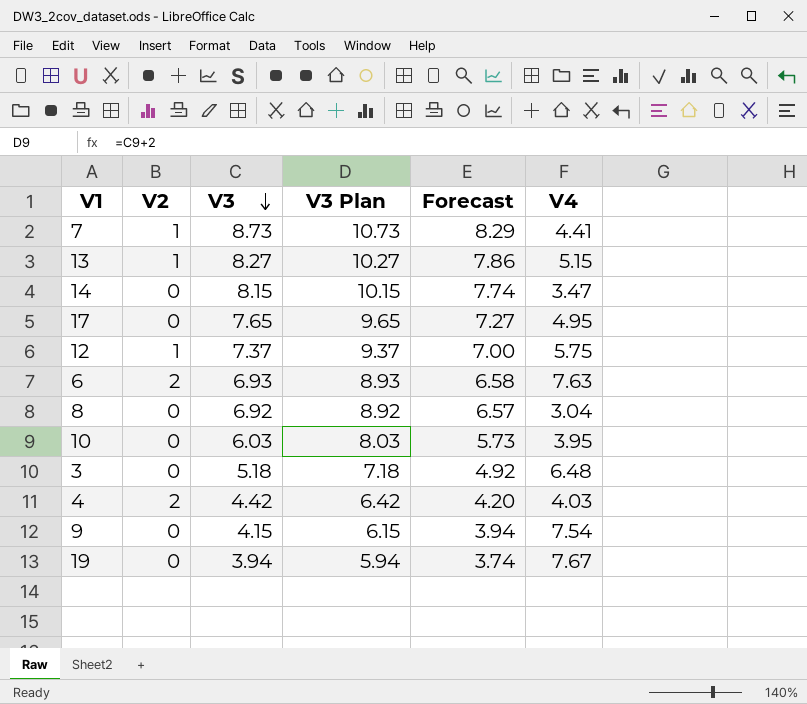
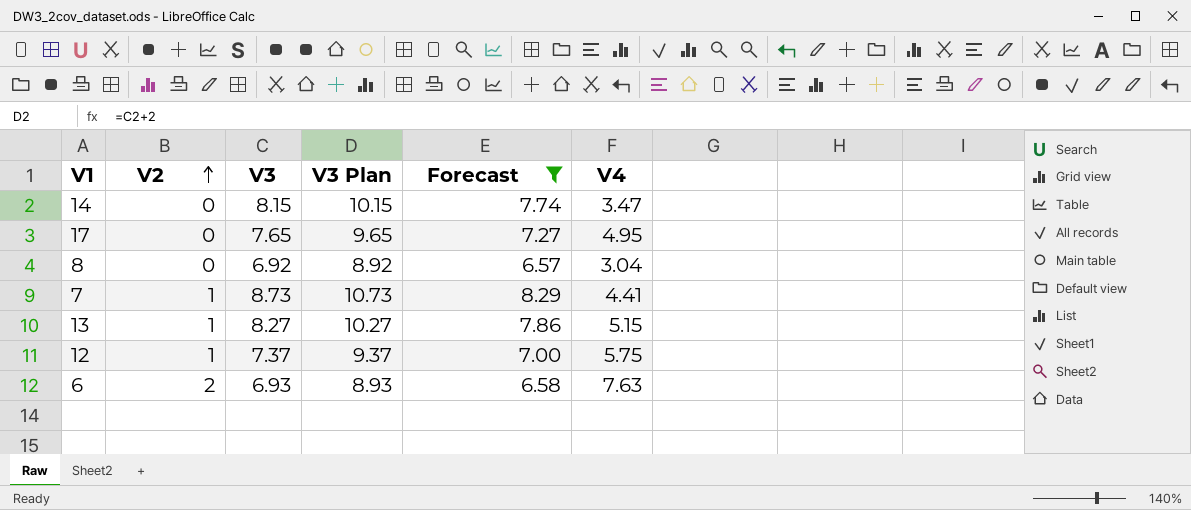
filter: none -> Forecast >= 6.57
row order: V3 descending -> V2 ascending

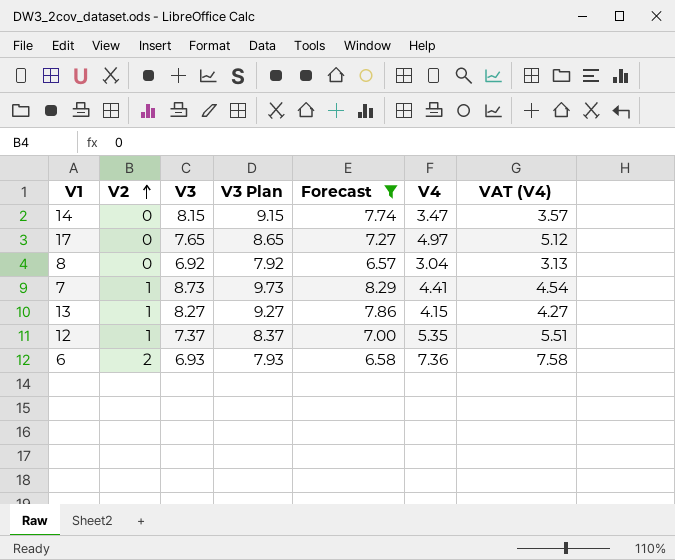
column V3 Plan | formula: [V3] + 2 -> [V3] + 1
column VAT (V4) | formula: none -> [V4] * 1.03
17 | V4: 4.95 -> 4.97
13 | V4: 5.15 -> 4.15
12 | V4: 5.75 -> 5.35
6 | V4: 7.63 -> 7.36

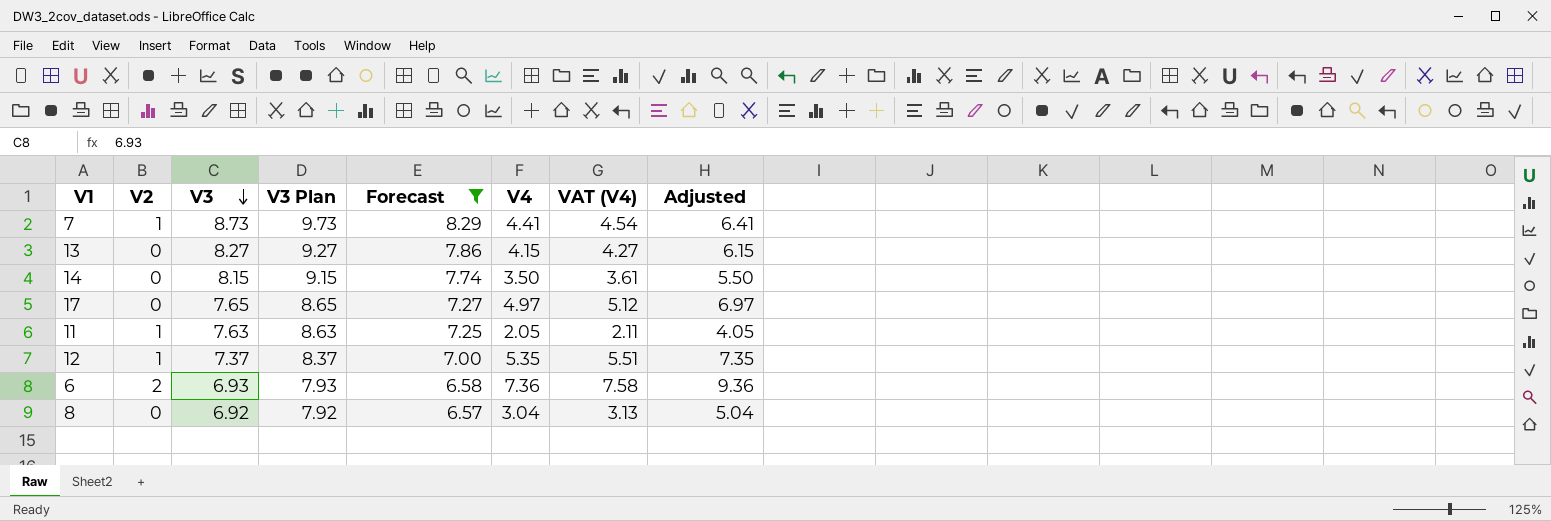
row order: V2 ascending -> V3 descending
column Adjusted | formula: none -> [V4] + 2
13 | V2: 1 -> 0
14 | V4: 3.47 -> 3.50
14 | VAT (V4): 3.57 -> 3.61
row 11: none -> 1 | 7.63 | 8.63 | 7.25 | 2.05 | 2.11 | 4.05

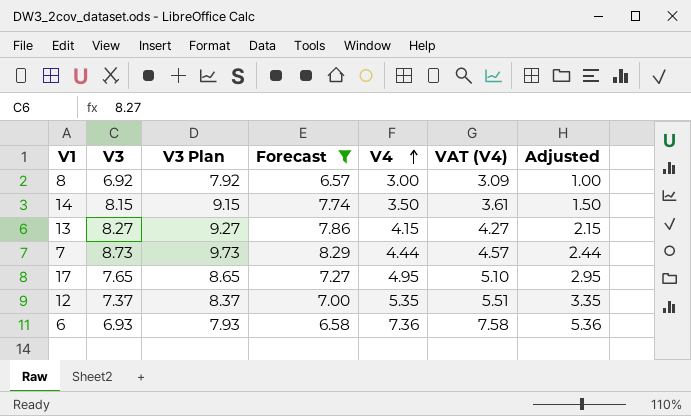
row order: V3 descending -> V4 ascending
column V2 | position: 2 -> none
column Adjusted | formula: [V4] + 2 -> [V4] - 2
row 11: 1 | 7.63 | 8.63 | 7.25 | 2.05 | 2.11 | 4.05 -> none
8 | V4: 3.04 -> 3.00
8 | VAT (V4): 3.13 -> 3.09
7 | V4: 4.41 -> 4.44
7 | VAT (V4): 4.54 -> 4.57
17 | V4: 4.97 -> 4.95
17 | VAT (V4): 5.12 -> 5.10

